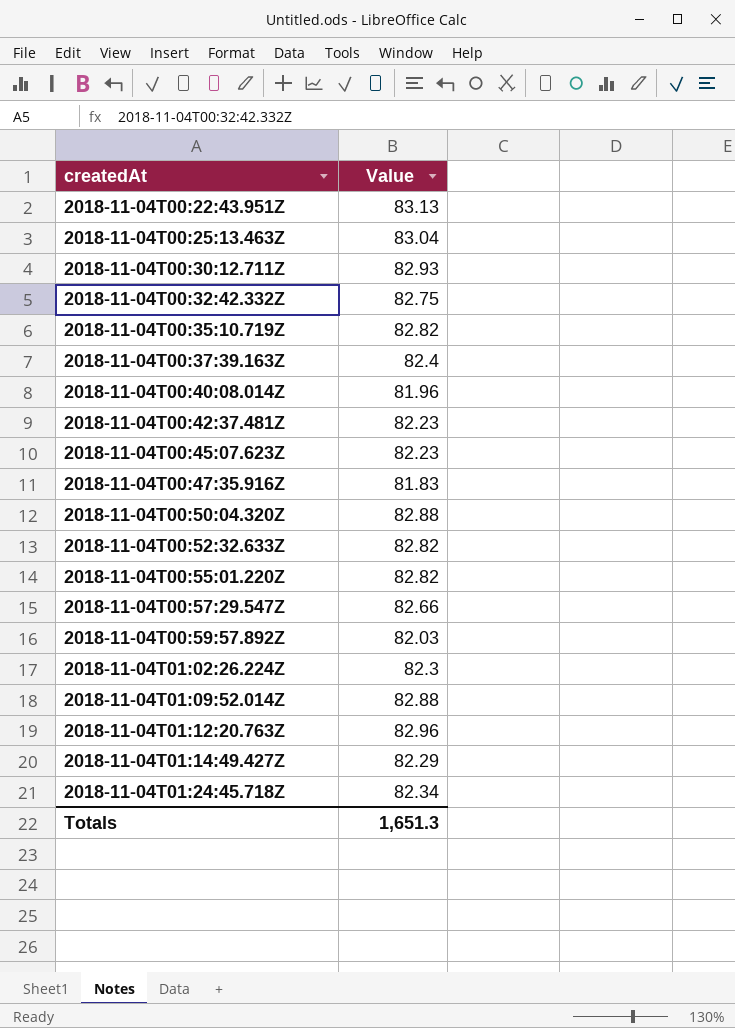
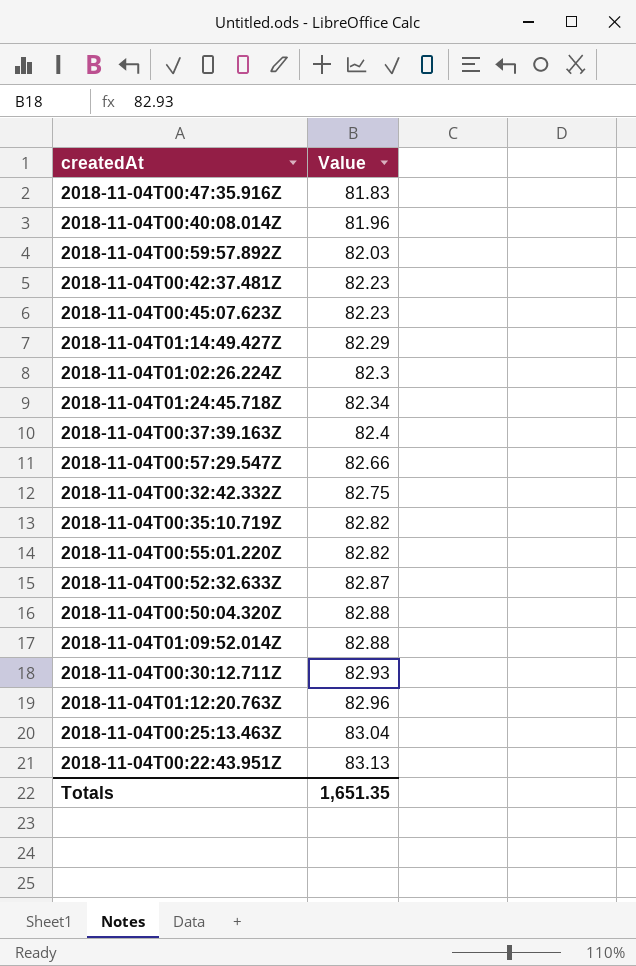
row order: createdAt ascending -> Value ascending
2018-11-04T00:52:32.633Z | Value: 82.82 -> 82.87
Totals | Value: 1,651.3 -> 1,651.35

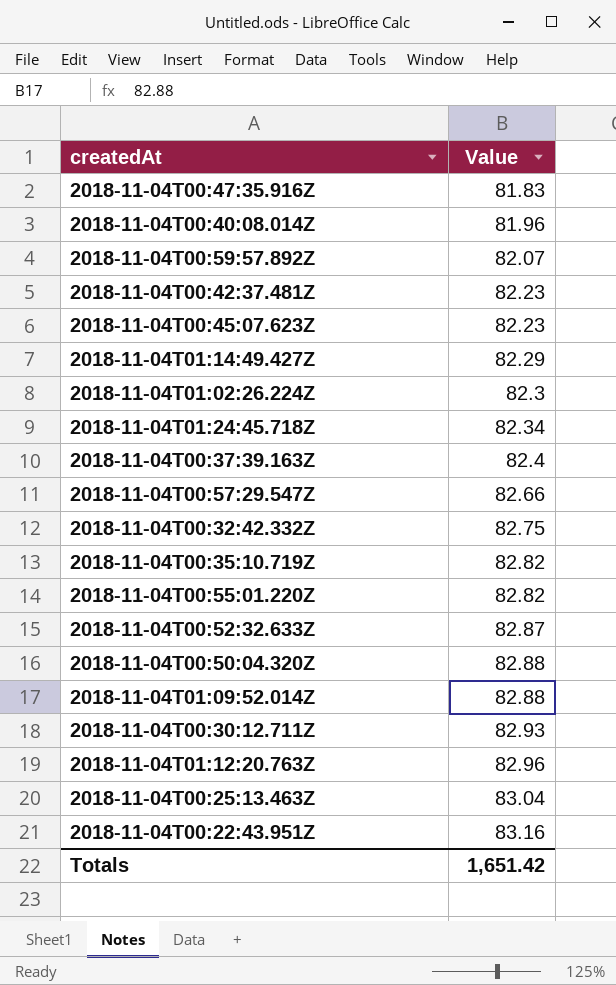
2018-11-04T00:59:57.892Z | Value: 82.03 -> 82.07
2018-11-04T00:22:43.951Z | Value: 83.13 -> 83.16
Totals | Value: 1,651.35 -> 1,651.42

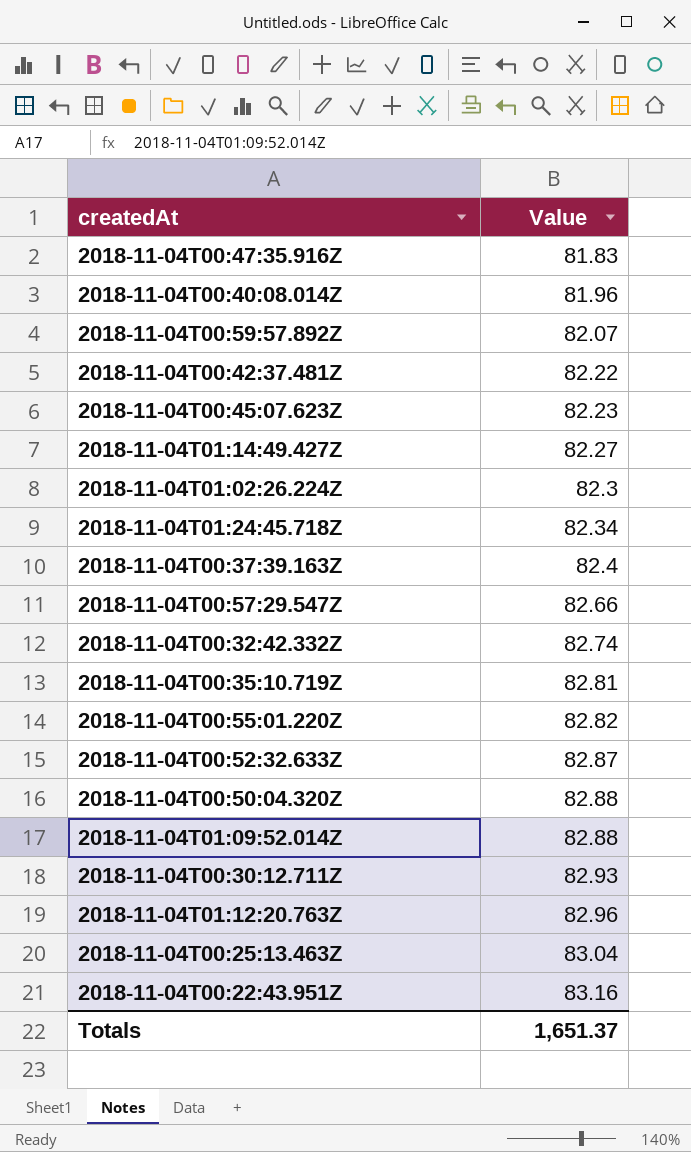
2018-11-04T00:42:37.481Z | Value: 82.23 -> 82.22
2018-11-04T01:14:49.427Z | Value: 82.29 -> 82.27
2018-11-04T00:32:42.332Z | Value: 82.75 -> 82.74
2018-11-04T00:35:10.719Z | Value: 82.82 -> 82.81
Totals | Value: 1,651.42 -> 1,651.37

